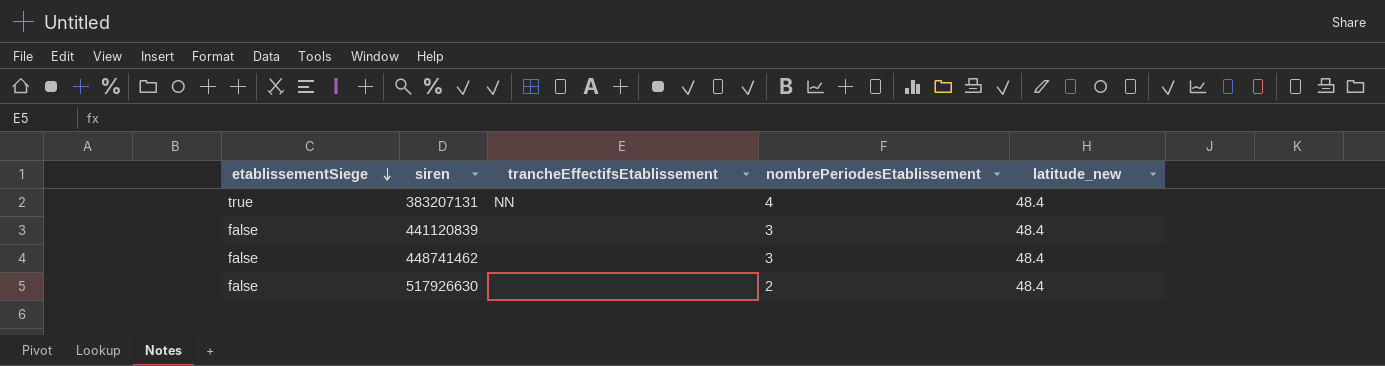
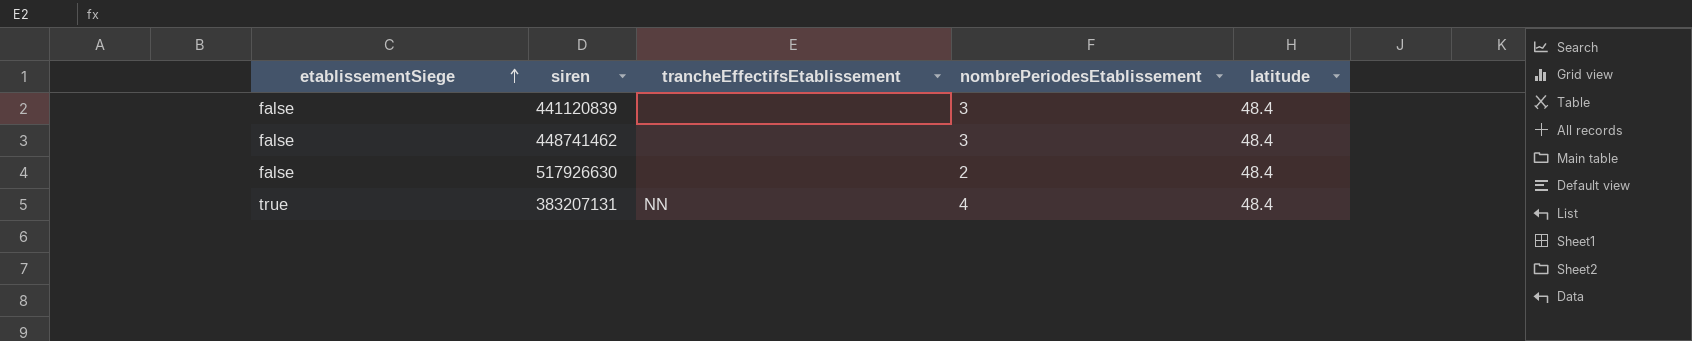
row order: etablissementSiege descending -> etablissementSiege ascending
column name: latitude_new -> latitude

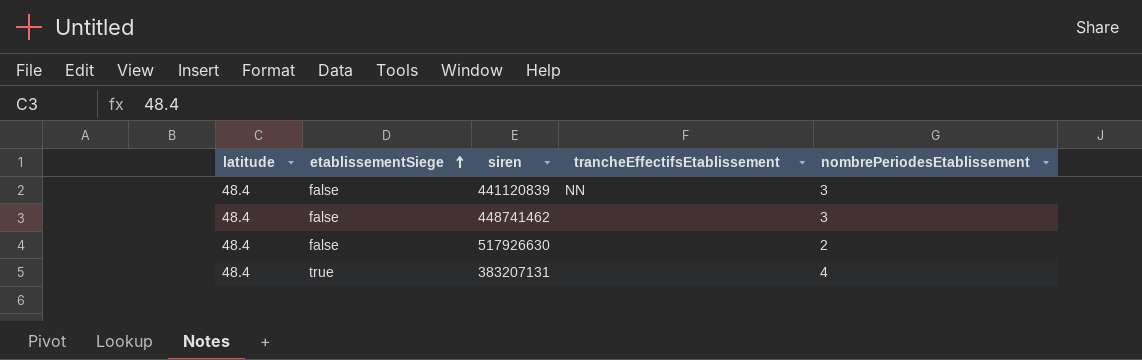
column latitude | position: 5 -> 1
441120839 | trancheEffectifsEtablissement: none -> NN
383207131 | trancheEffectifsEtablissement: NN -> none

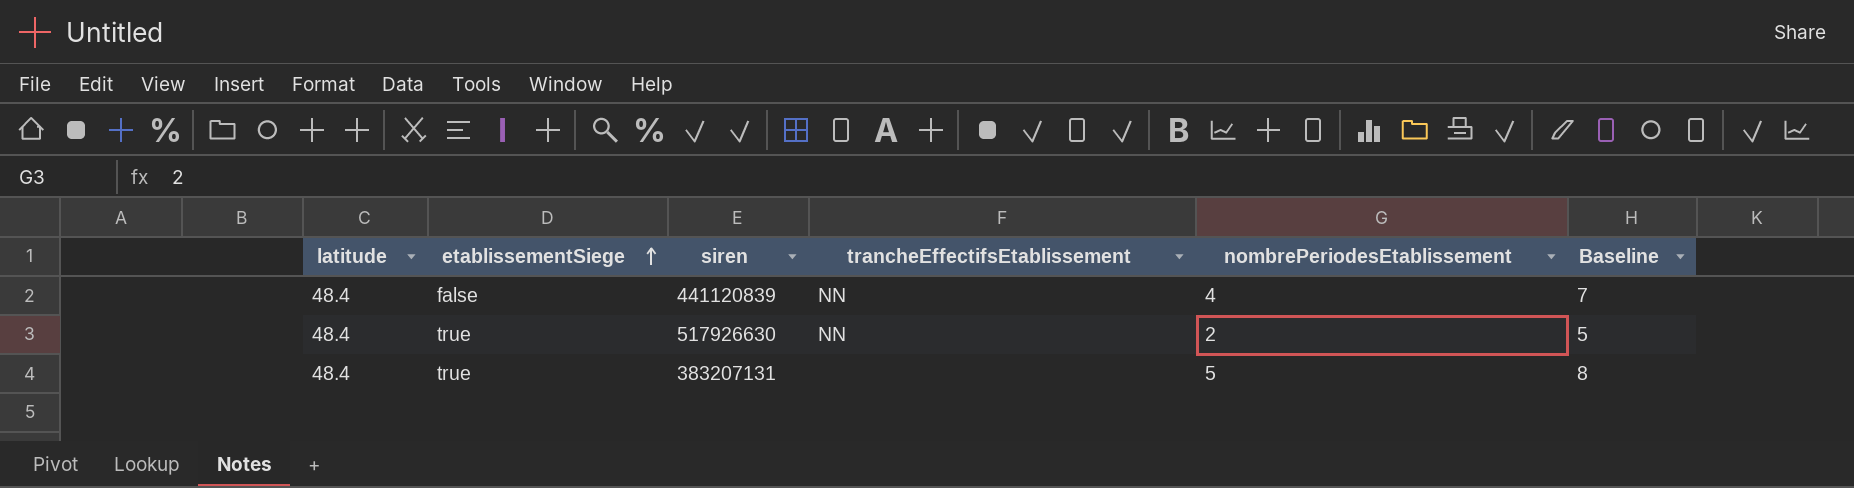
column Baseline | formula: none -> [nombrePeriodesEtablissement] + 3
row 448741462: 48.4 | false | none | 3 -> none
441120839 | nombrePeriodesEtablissement: 3 -> 4
517926630 | etablissementSiege: false -> true
517926630 | trancheEffectifsEtablissement: none -> NN
383207131 | nombrePeriodesEtablissement: 4 -> 5

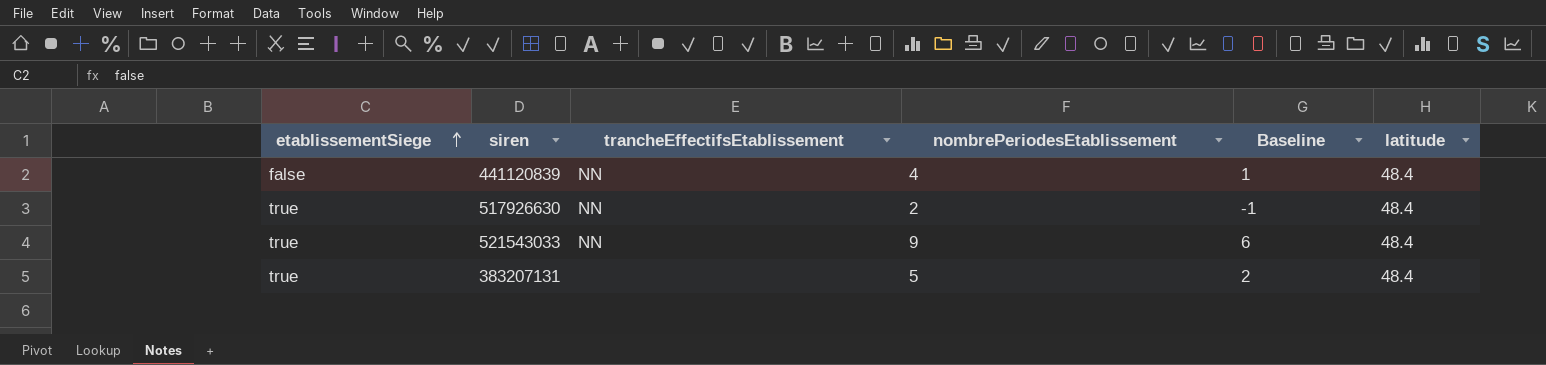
column Baseline | formula: [nombrePeriodesEtablissement] + 3 -> [nombrePeriodesEtablissement] - 3
column latitude | position: 1 -> 6
row 521543033: none -> true | NN | 9 | 6 | 48.4

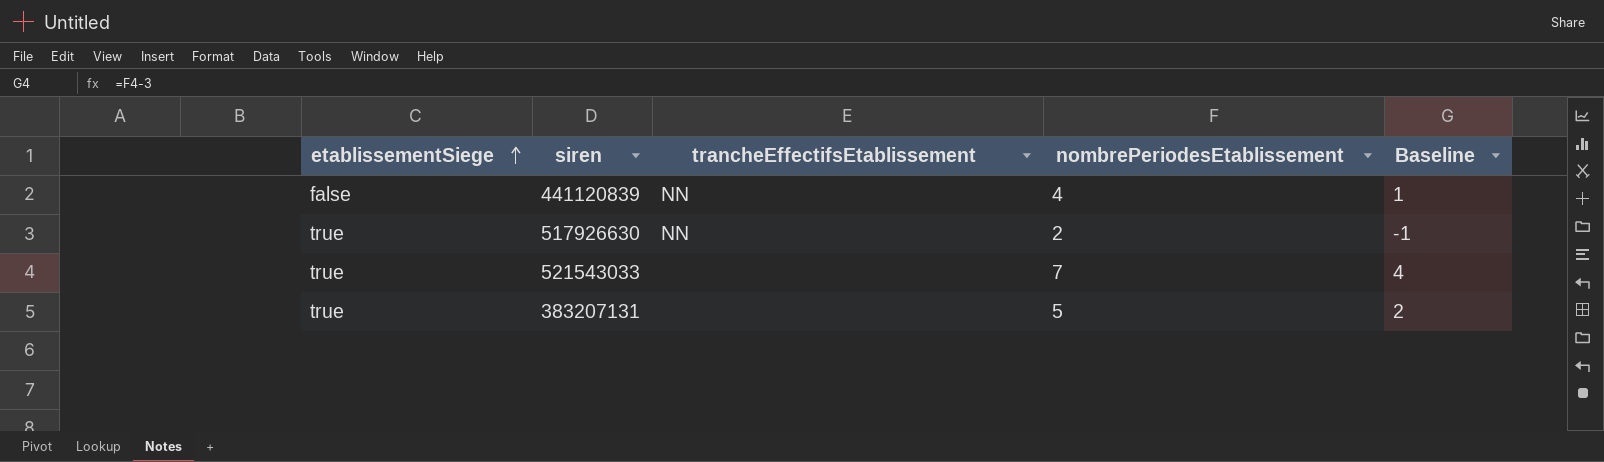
column latitude | position: 6 -> none
521543033 | trancheEffectifsEtablissement: NN -> none
521543033 | nombrePeriodesEtablissement: 9 -> 7
521543033 | Baseline: 6 -> 4

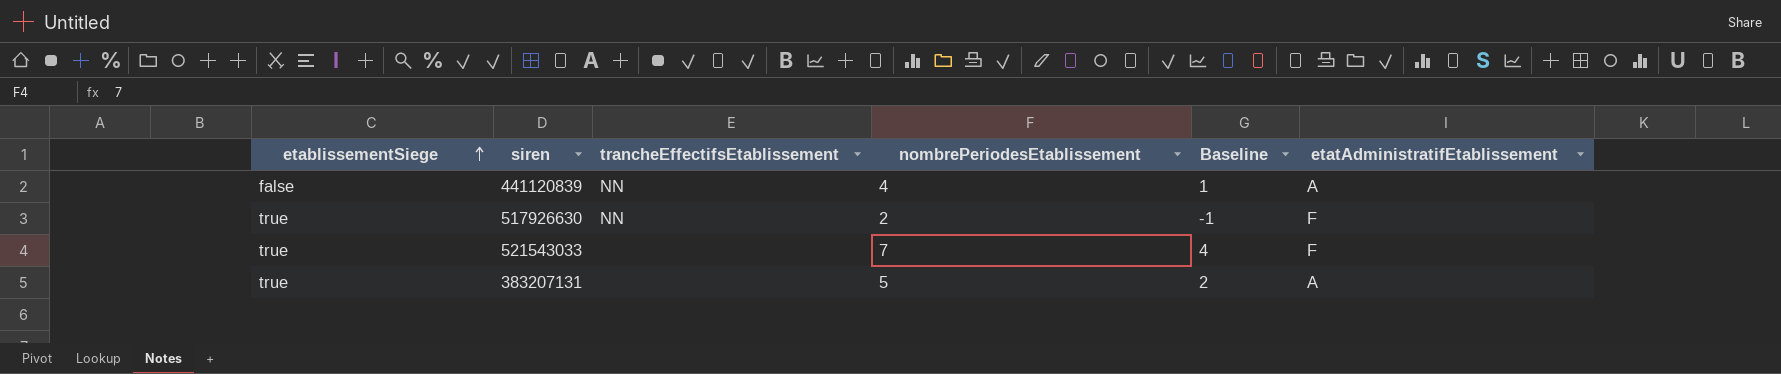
column etatAdministratifEtablissement | position: none -> 6

